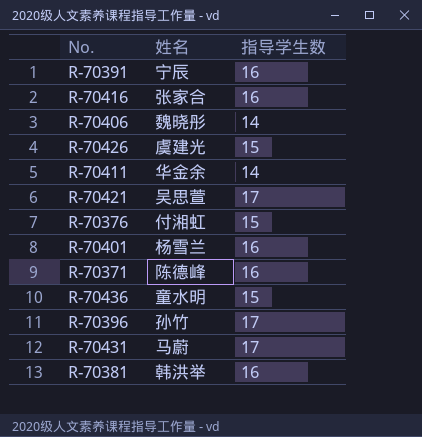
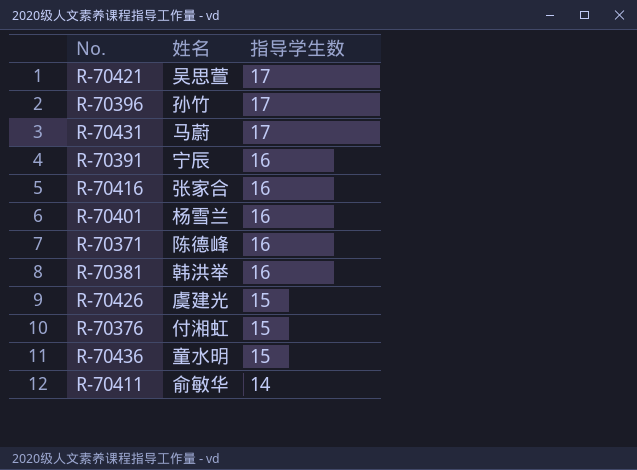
row order: none -> 指导学生数 descending
row R-70406: 魏晓彤 | 14 -> none
R-70411 | 姓名: 华金余 -> 俞敏华

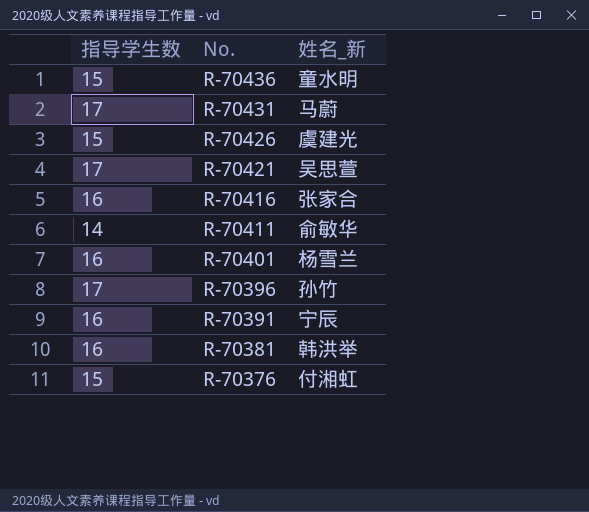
row order: 指导学生数 descending -> No. descending
column 指导学生数 | position: 3 -> 1
column name: 姓名 -> 姓名_新
row R-70371: 陈德峰 | 16 -> none

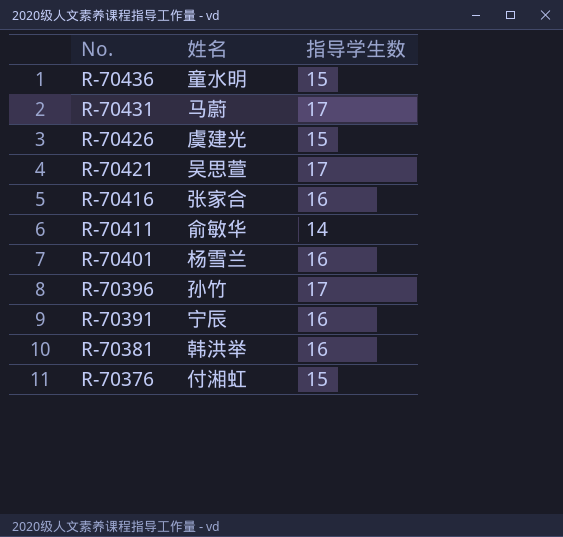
column name: 姓名_新 -> 姓名
column 指导学生数 | position: 1 -> 3

